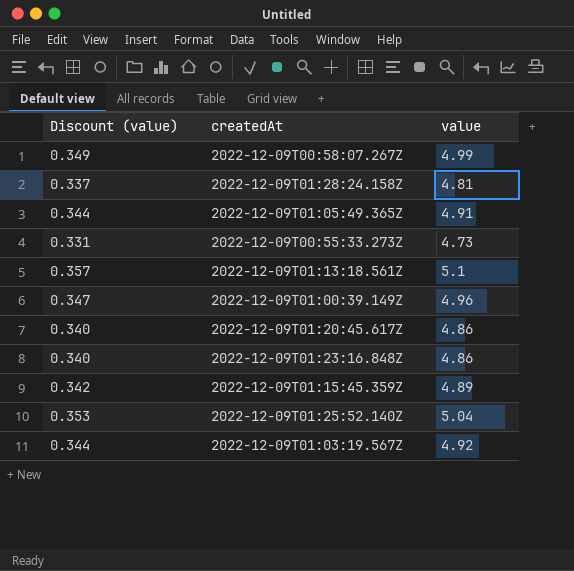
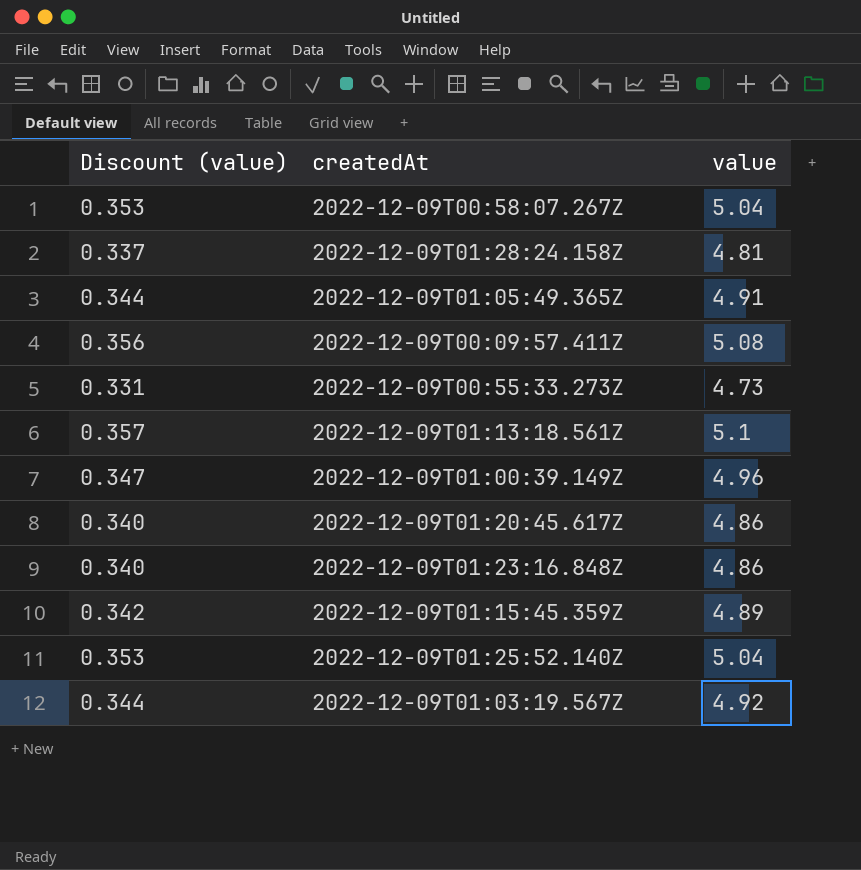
2022-12-09T00:58:07.267Z | Discount (value): 0.349 -> 0.353
2022-12-09T00:58:07.267Z | value: 4.99 -> 5.04
row 2022-12-09T00:09:57.411Z: none -> 0.356 | 5.08

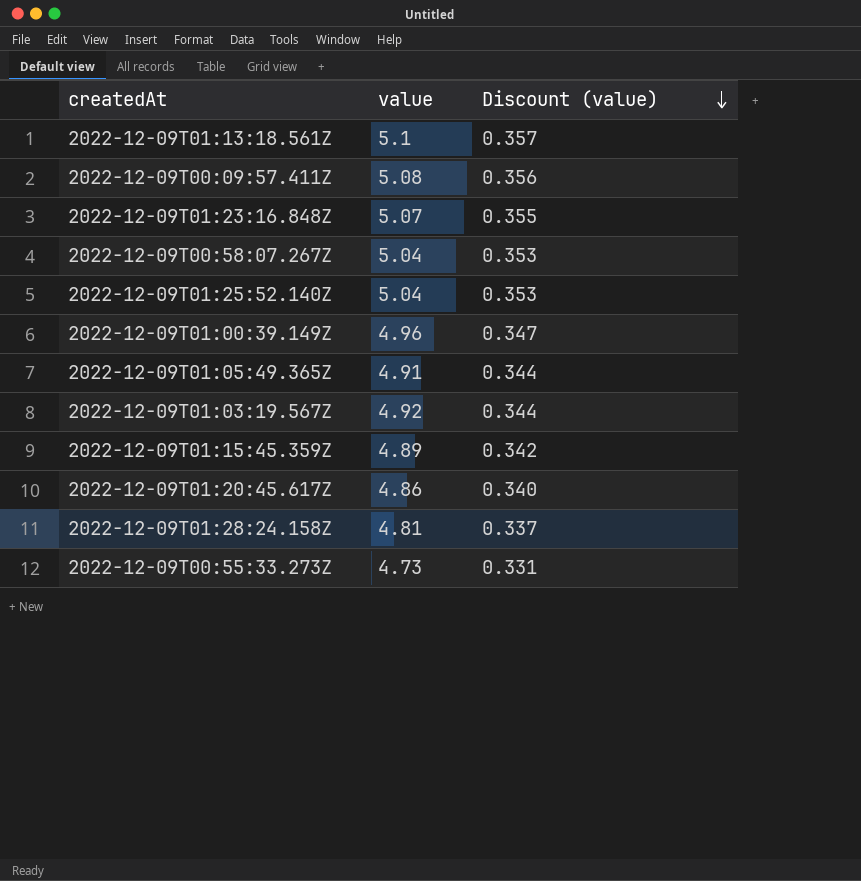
row order: none -> Discount (value) descending
column Discount (value) | position: 1 -> 3
2022-12-09T01:23:16.848Z | value: 4.86 -> 5.07
2022-12-09T01:23:16.848Z | Discount (value): 0.340 -> 0.355

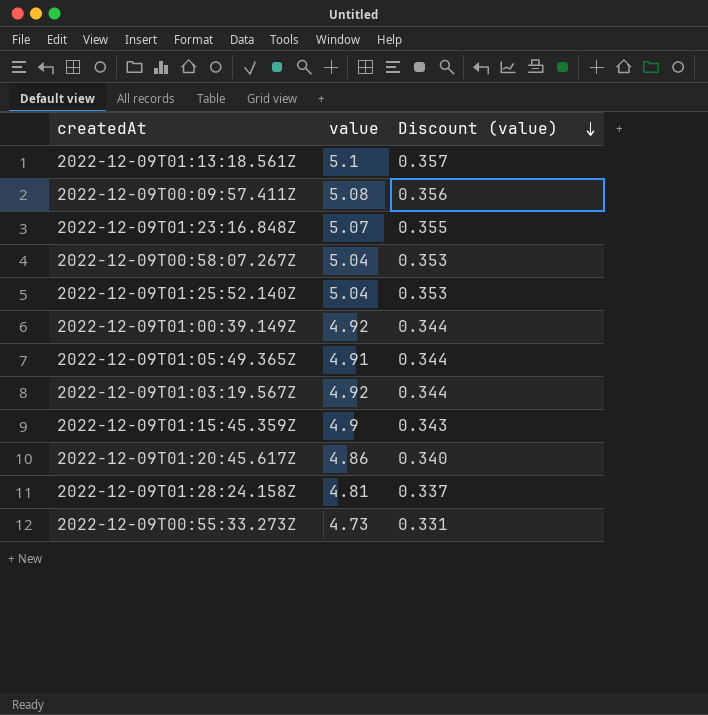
2022-12-09T01:00:39.149Z | value: 4.96 -> 4.92
2022-12-09T01:00:39.149Z | Discount (value): 0.347 -> 0.344
2022-12-09T01:15:45.359Z | value: 4.89 -> 4.9
2022-12-09T01:15:45.359Z | Discount (value): 0.342 -> 0.343

